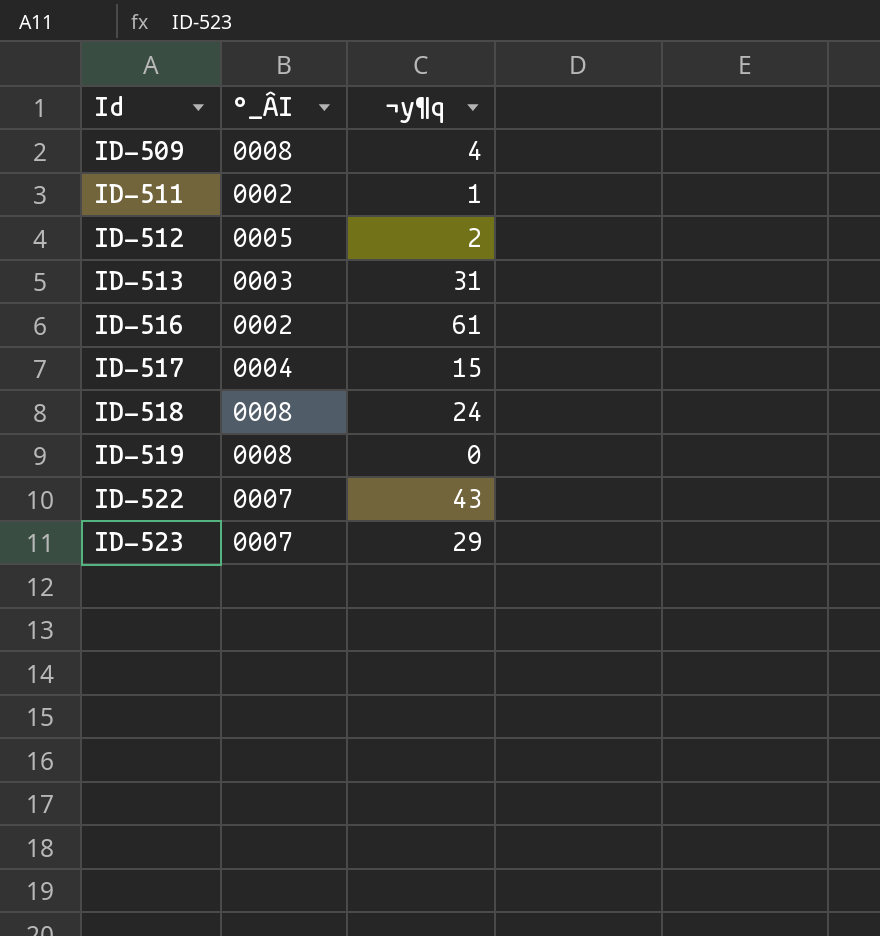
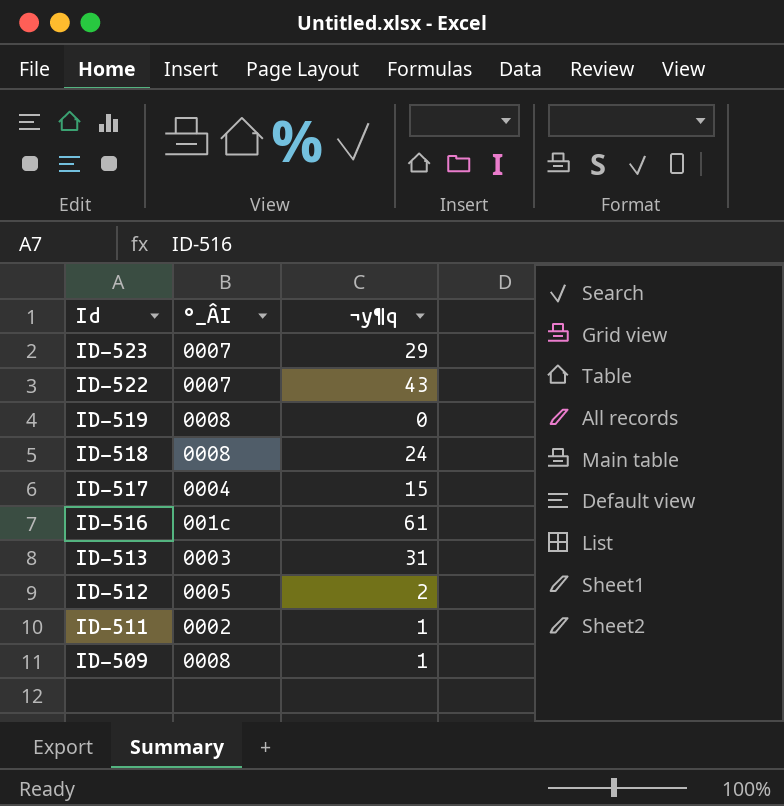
row order: Id ascending -> Id descending
ID-516 | °_ÂI: 0002 -> 001c
ID-509 | ¬y¶q: 4 -> 1

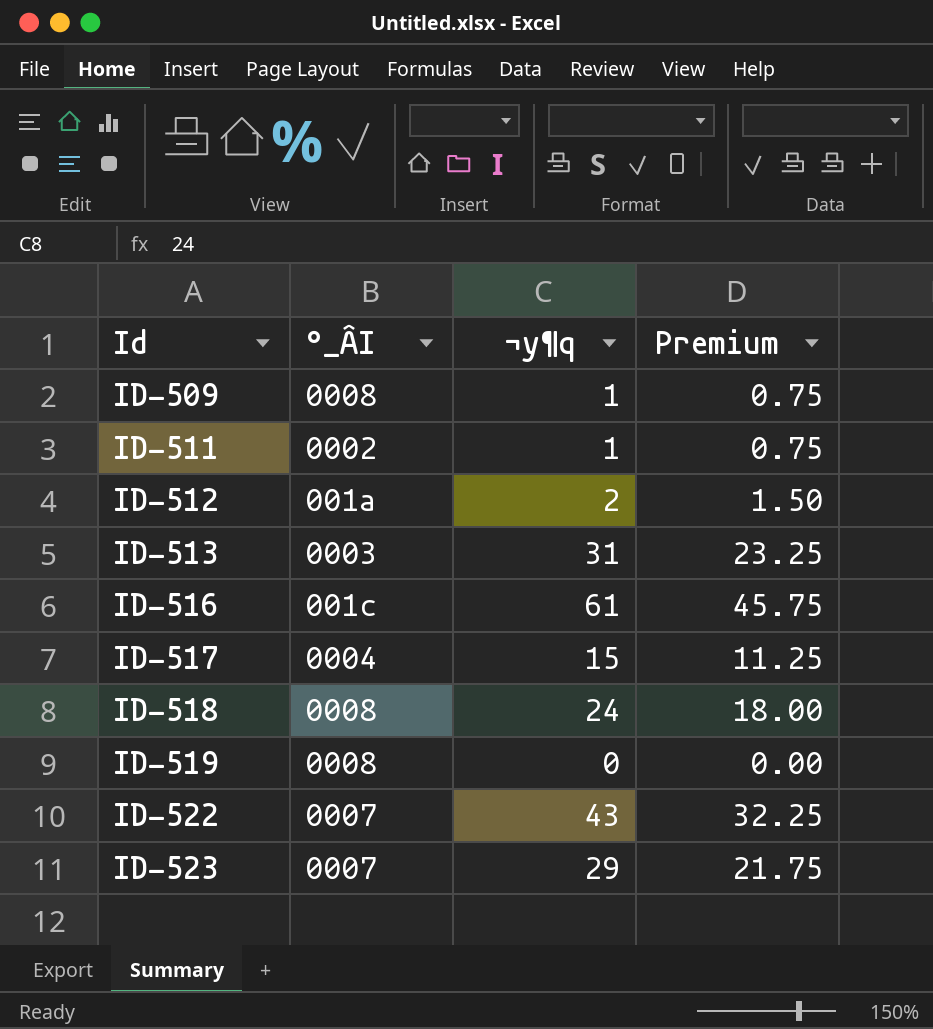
row order: Id descending -> Id ascending
column Premium | formula: none -> [¬y¶q] * 0.75
ID-512 | °_ÂI: 0005 -> 001a

